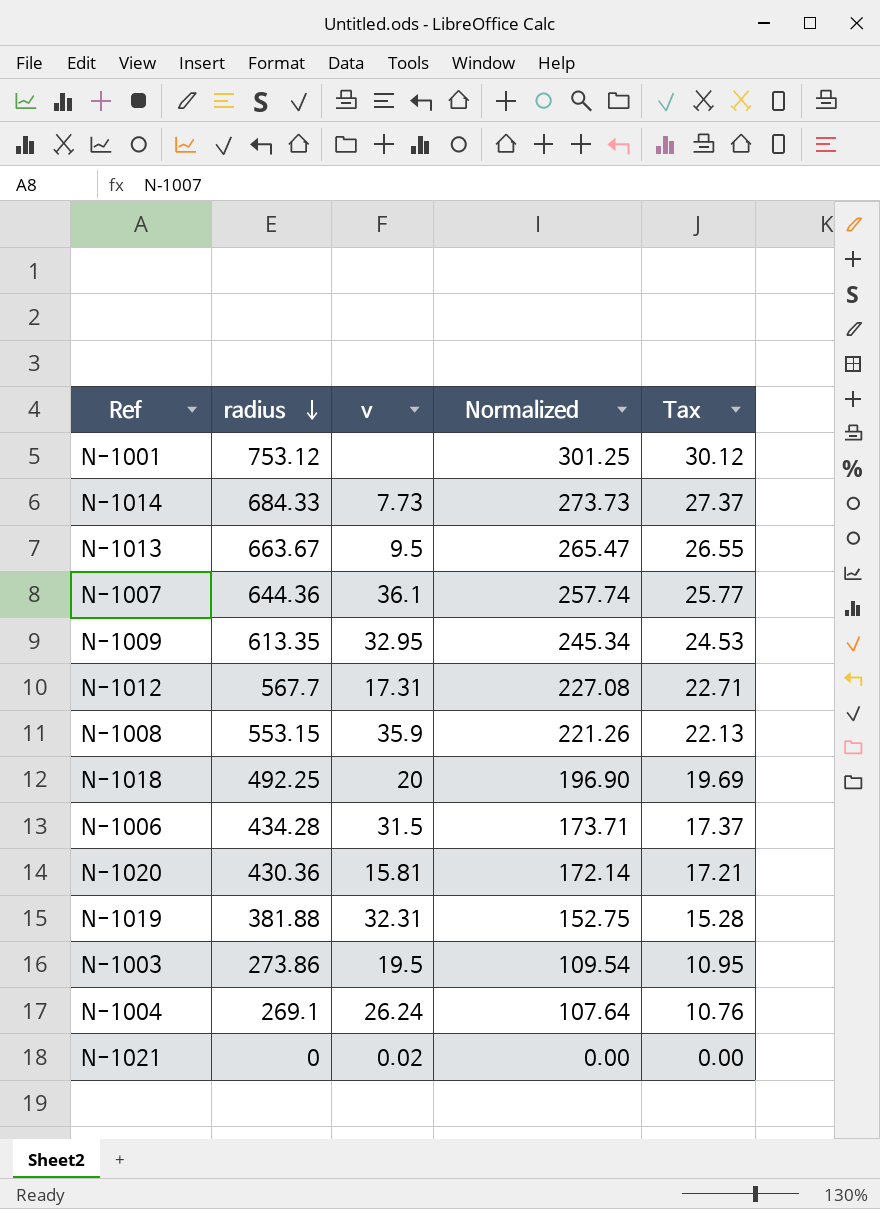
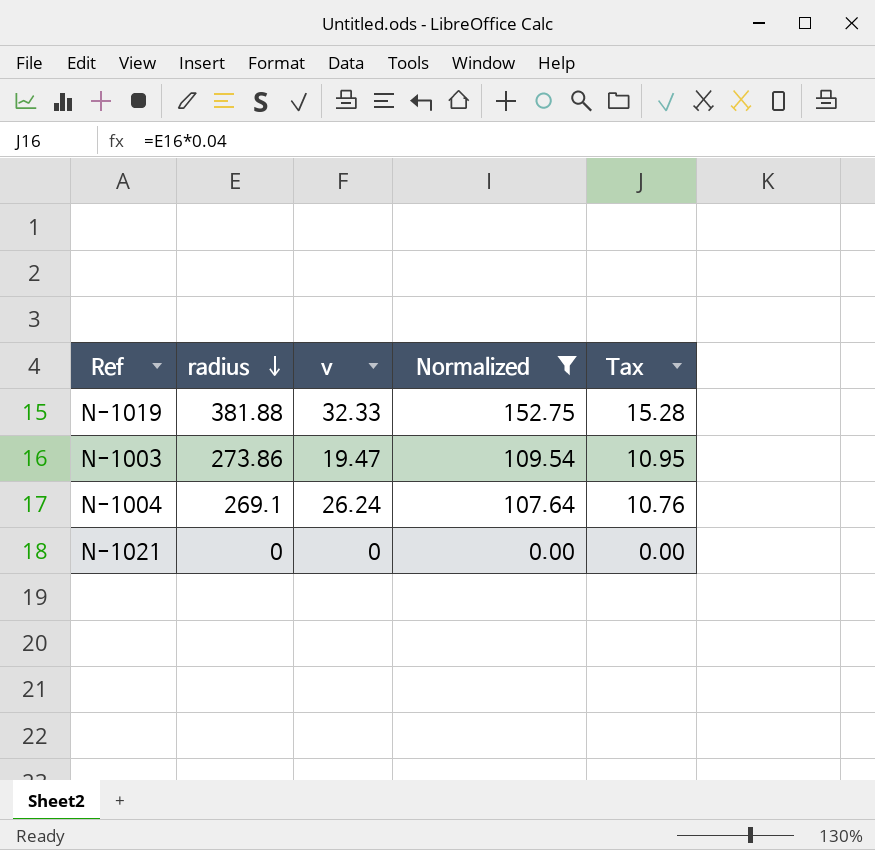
filter: none -> Normalized <= 152.75
N-1019 | v: 32.31 -> 32.33
N-1003 | v: 19.5 -> 19.47
N-1021 | v: 0.02 -> 0

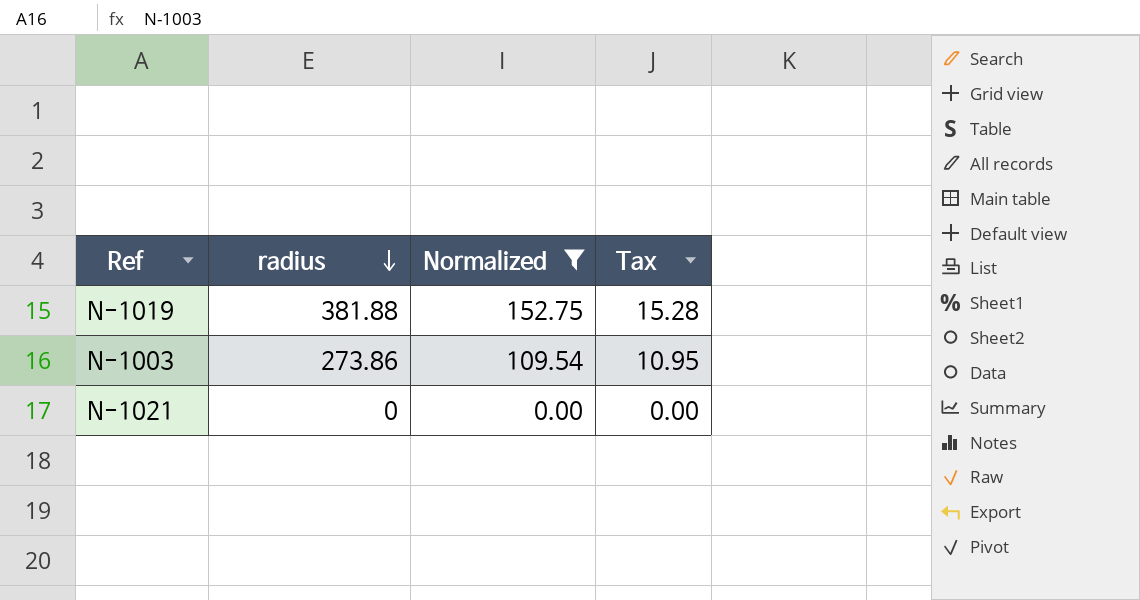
column v | position: 3 -> none
row N-1004: 269.1 | 26.24 | 107.64 | 10.76 -> none

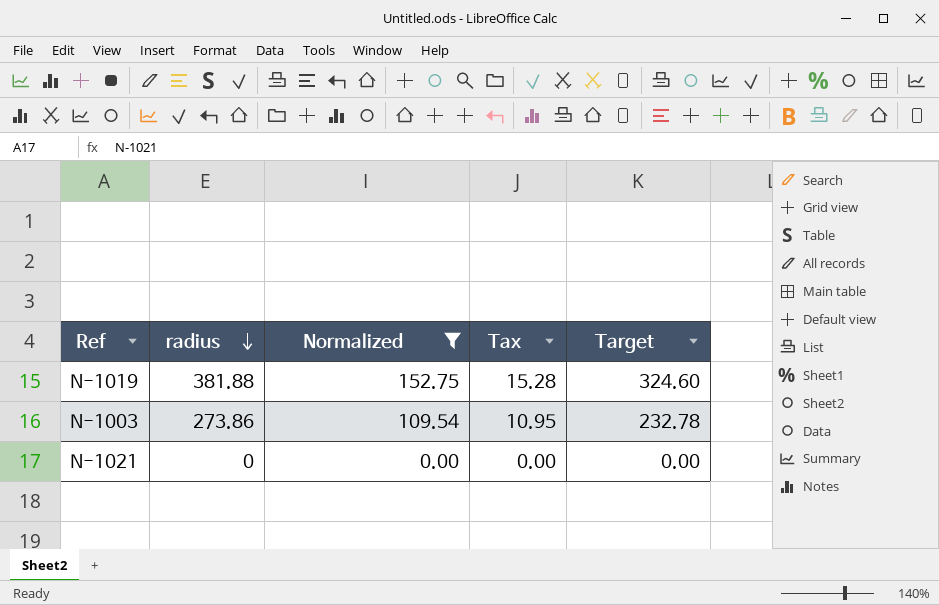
column Target | formula: none -> [radius] * 0.85

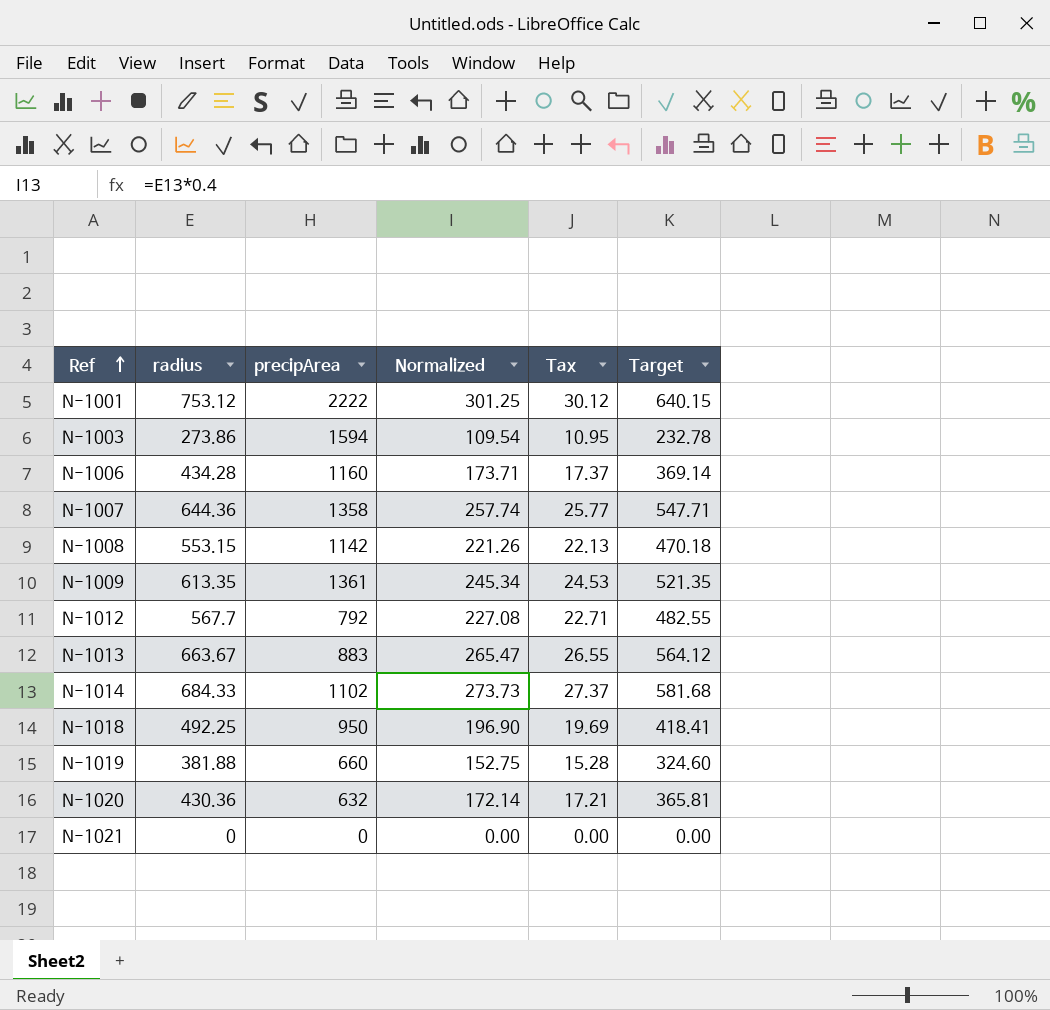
filter: Normalized <= 152.75 -> none
row order: radius descending -> Ref ascending
column precipArea | position: none -> 3

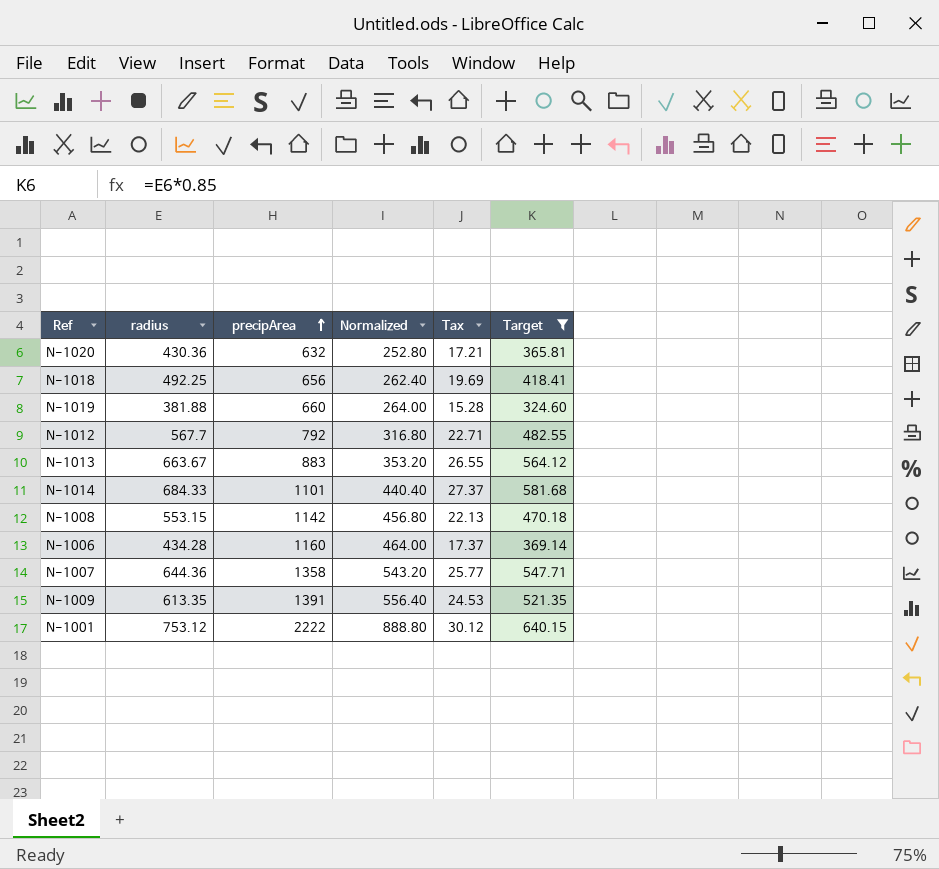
filter: none -> Target >= 324.60
row order: Ref ascending -> precipArea ascending
column Normalized | formula: [radius] * 0.4 -> [precipArea] * 0.4
N-1018 | precipArea: 950 -> 656
N-1014 | precipArea: 1102 -> 1101
N-1009 | precipArea: 1361 -> 1391

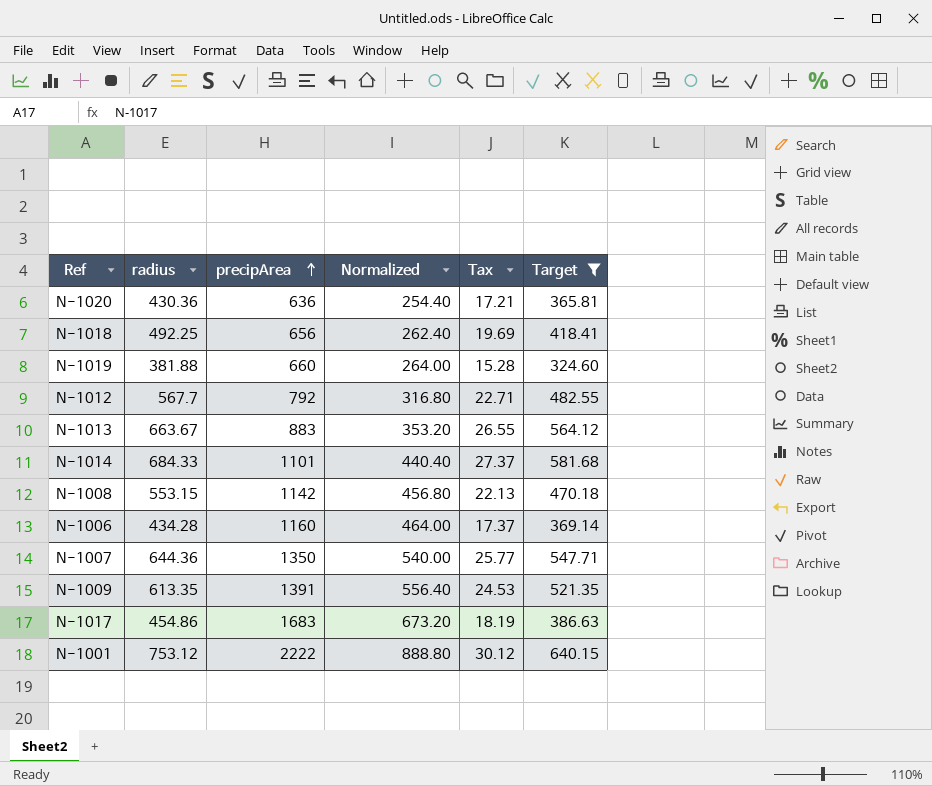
N-1020 | precipArea: 632 -> 636
N-1020 | Normalized: 252.80 -> 254.40
N-1007 | precipArea: 1358 -> 1350
N-1007 | Normalized: 543.20 -> 540.00
row N-1017: none -> 454.86 | 1683 | 673.20 | 18.19 | 386.63

